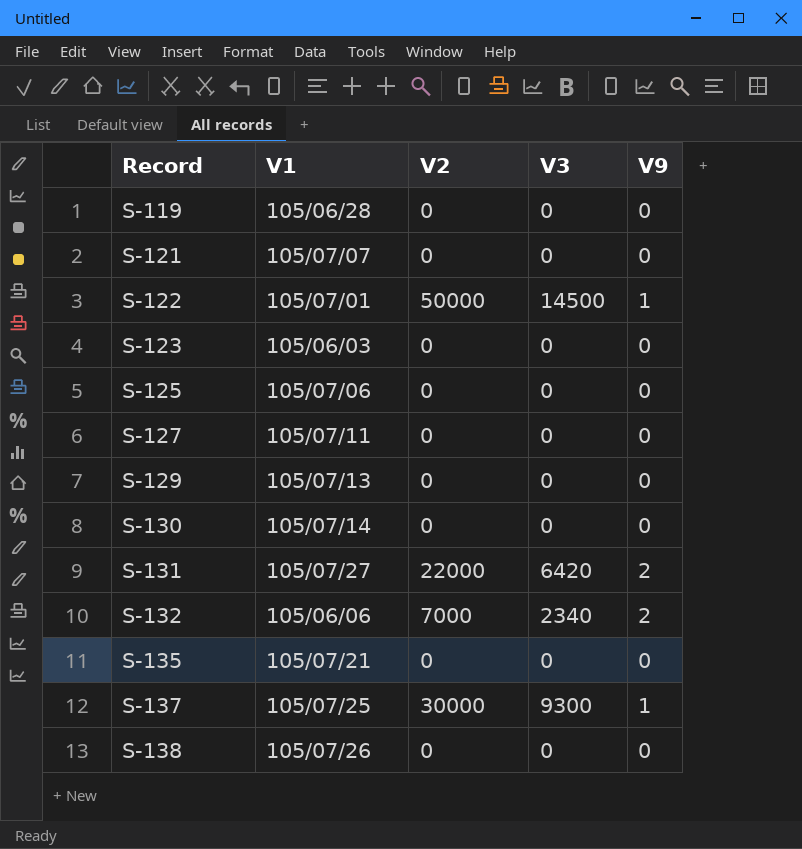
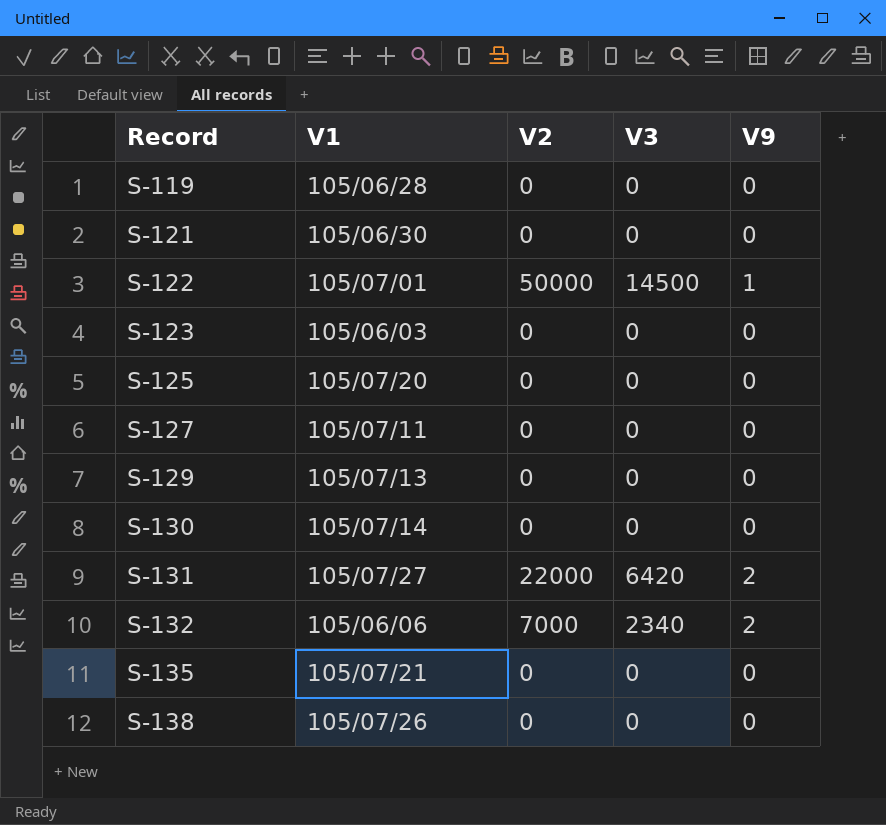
row S-137: 105/07/25 | 30000 | 9300 | 1 -> none
S-121 | V1: 105/07/07 -> 105/06/30
S-125 | V1: 105/07/06 -> 105/07/20

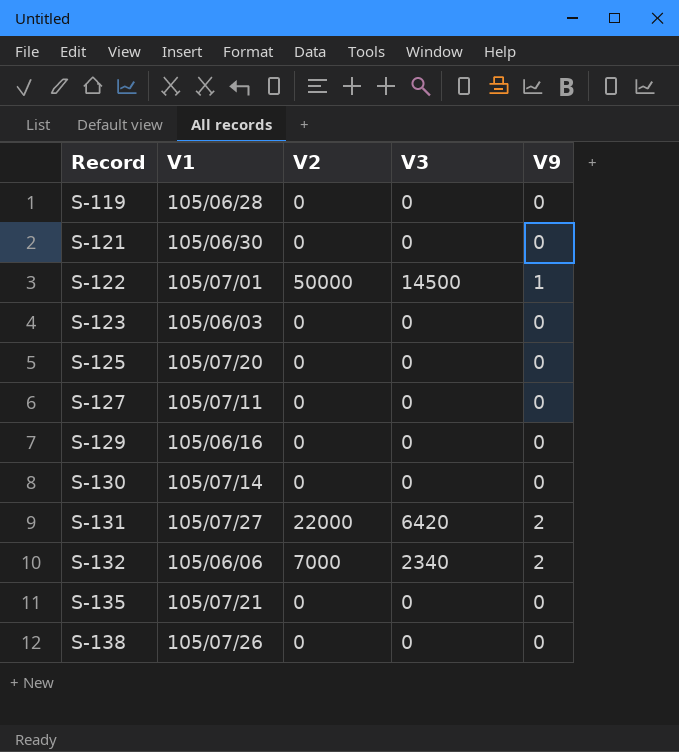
S-129 | V1: 105/07/13 -> 105/06/16

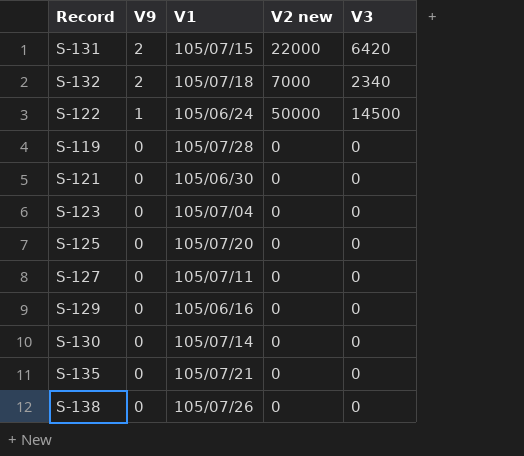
row order: Record ascending -> V9 descending
column V9 | position: 5 -> 2
column name: V2 -> V2 new
S-131 | V1: 105/07/27 -> 105/07/15
S-132 | V1: 105/06/06 -> 105/07/18
S-122 | V1: 105/07/01 -> 105/06/24
S-119 | V1: 105/06/28 -> 105/07/28
S-123 | V1: 105/06/03 -> 105/07/04

